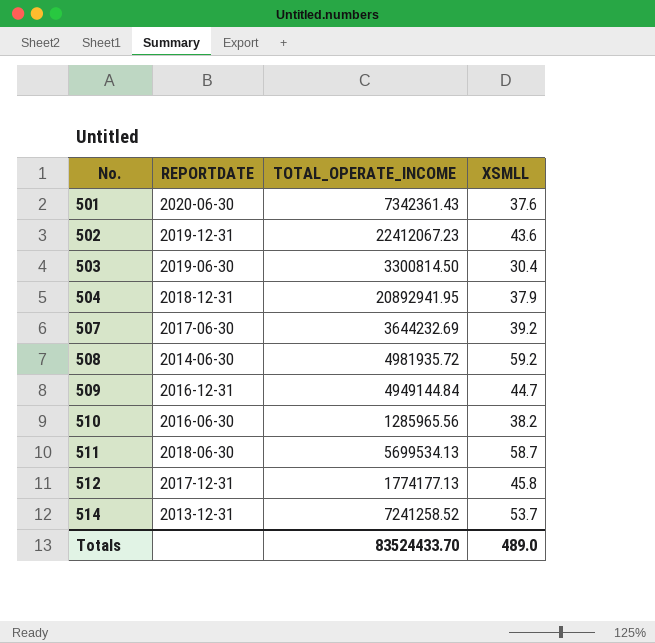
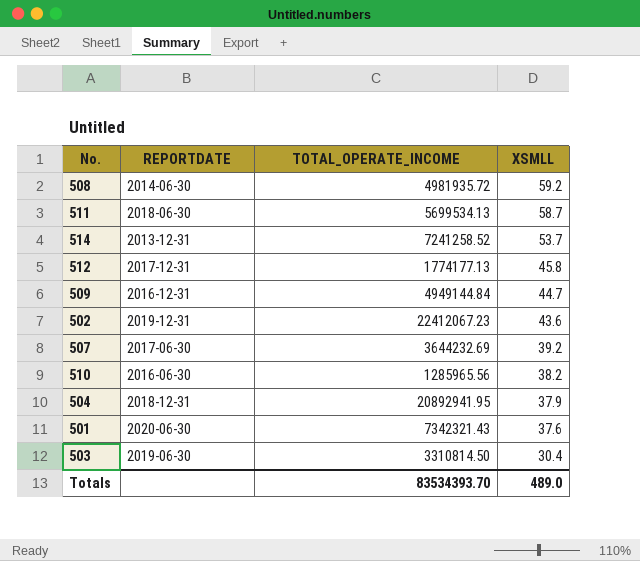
row order: No. ascending -> XSMLL descending
501 | TOTAL_OPERATE_INCOME: 7342361.43 -> 7342321.43
503 | TOTAL_OPERATE_INCOME: 3300814.50 -> 3310814.50
Totals | TOTAL_OPERATE_INCOME: 83524433.70 -> 83534393.70

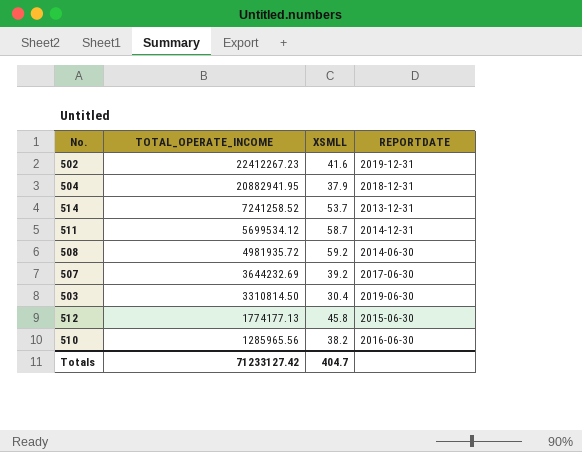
row order: XSMLL descending -> TOTAL_OPERATE_INCOME descending
column REPORTDATE | position: 2 -> 4
row 509: 2016-12-31 | 4949144.84 | 44.7 -> none
row 501: 2020-06-30 | 7342321.43 | 37.6 -> none
502 | TOTAL_OPERATE_INCOME: 22412067.23 -> 22412267.23
502 | XSMLL: 43.6 -> 41.6
504 | TOTAL_OPERATE_INCOME: 20892941.95 -> 20882941.95
511 | TOTAL_OPERATE_INCOME: 5699534.13 -> 5699534.12
511 | REPORTDATE: 2018-06-30 -> 2014-12-31
512 | REPORTDATE: 2017-12-31 -> 2015-06-30
Totals | TOTAL_OPERATE_INCOME: 83534393.70 -> 71233127.42
Totals | XSMLL: 489.0 -> 404.7

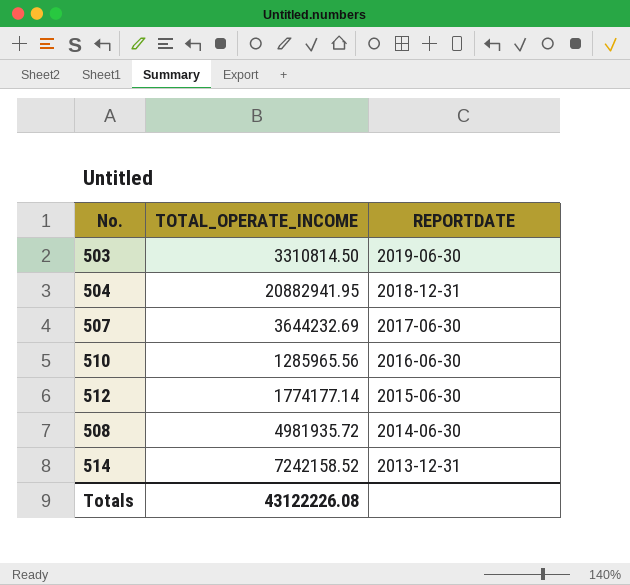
row order: TOTAL_OPERATE_INCOME descending -> REPORTDATE descending
column XSMLL | position: 3 -> none
row 502: 22412267.23 | 41.6 | 2019-12-31 -> none
row 511: 5699534.12 | 58.7 | 2014-12-31 -> none
512 | TOTAL_OPERATE_INCOME: 1774177.13 -> 1774177.14
514 | TOTAL_OPERATE_INCOME: 7241258.52 -> 7242158.52
Totals | TOTAL_OPERATE_INCOME: 71233127.42 -> 43122226.08

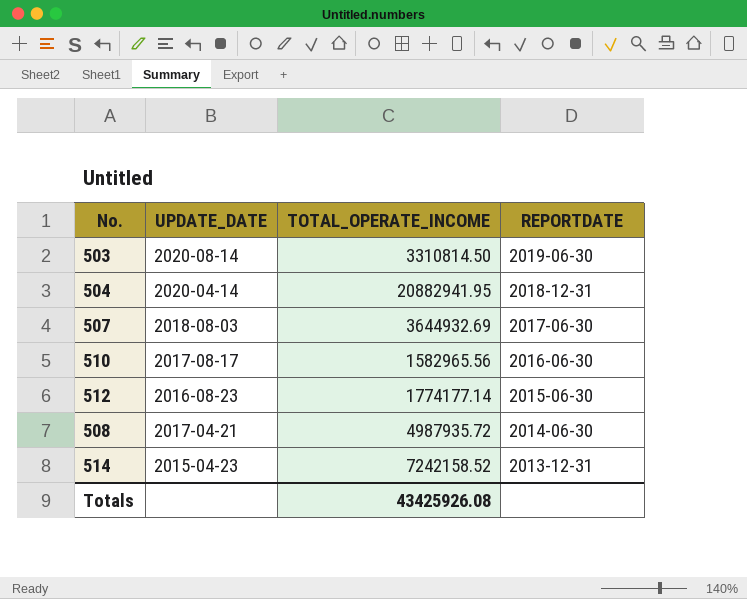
column UPDATE_DATE | position: none -> 2
507 | TOTAL_OPERATE_INCOME: 3644232.69 -> 3644932.69
510 | TOTAL_OPERATE_INCOME: 1285965.56 -> 1582965.56
508 | TOTAL_OPERATE_INCOME: 4981935.72 -> 4987935.72
Totals | TOTAL_OPERATE_INCOME: 43122226.08 -> 43425926.08

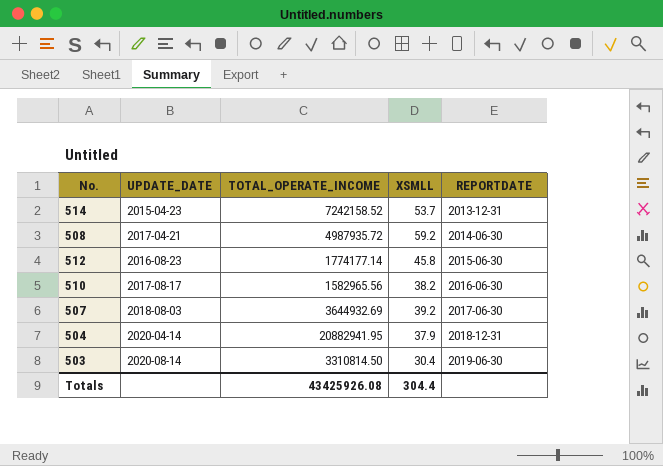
row order: REPORTDATE descending -> REPORTDATE ascending
column XSMLL | position: none -> 4

